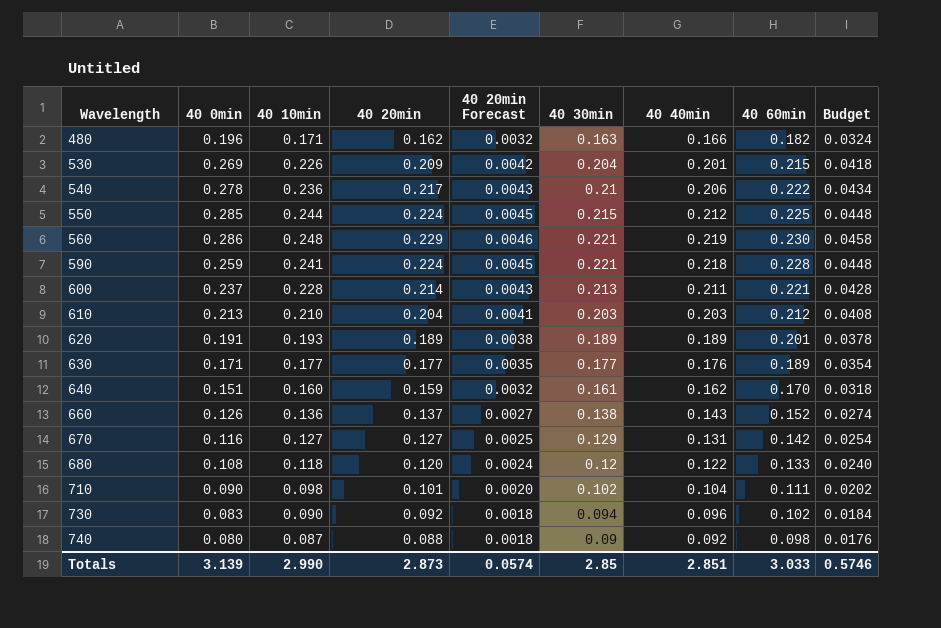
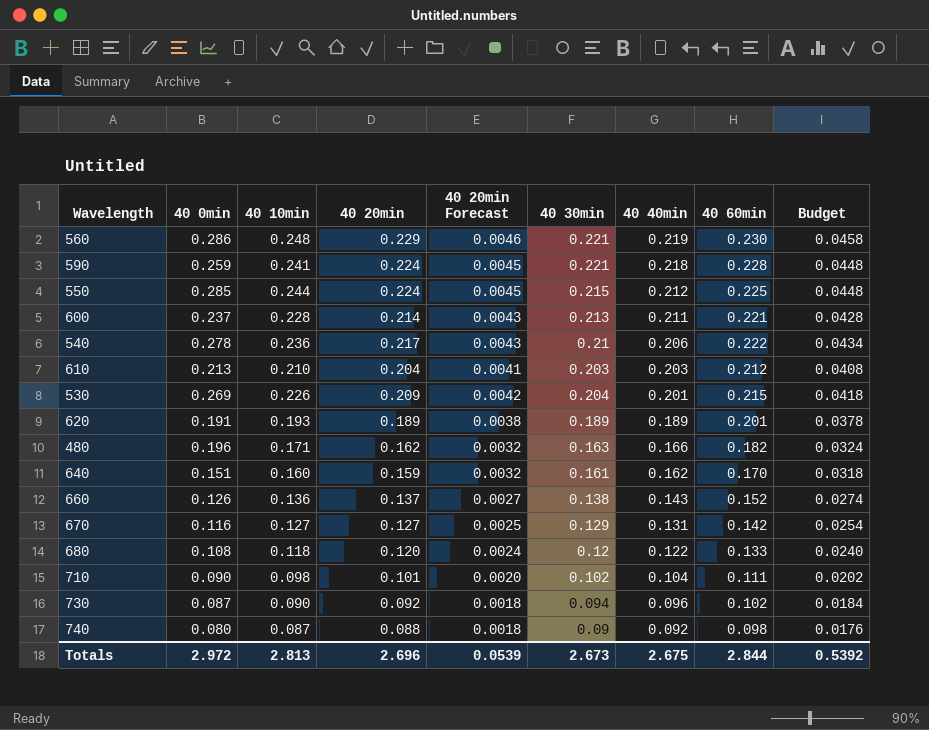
row order: Wavelength ascending -> 40 40min descending
row 630: 0.171 | 0.177 | 0.177 | 0.0035 | 0.177 | 0.176 | 0.189 | 0.0354 -> none
730 | 40 0min: 0.083 -> 0.087
Totals | 40 0min: 3.139 -> 2.972
Totals | 40 10min: 2.990 -> 2.813
Totals | 40 20min: 2.873 -> 2.696
Totals | 40 20min Forecast: 0.0574 -> 0.0539
Totals | 40 30min: 2.85 -> 2.673
Totals | 40 40min: 2.851 -> 2.675
Totals | 40 60min: 3.033 -> 2.844
Totals | Budget: 0.5746 -> 0.5392

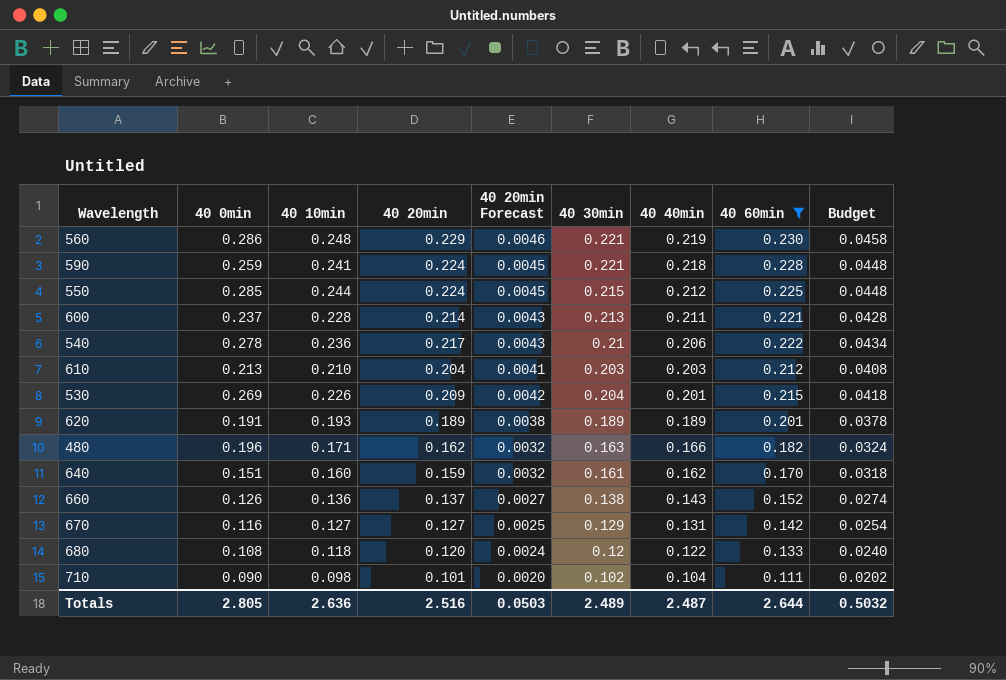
filter: none -> 40 60min >= 0.111
Totals | 40 0min: 2.972 -> 2.805
Totals | 40 10min: 2.813 -> 2.636
Totals | 40 20min: 2.696 -> 2.516
Totals | 40 20min Forecast: 0.0539 -> 0.0503
Totals | 40 30min: 2.673 -> 2.489
Totals | 40 40min: 2.675 -> 2.487
Totals | 40 60min: 2.844 -> 2.644
Totals | Budget: 0.5392 -> 0.5032

